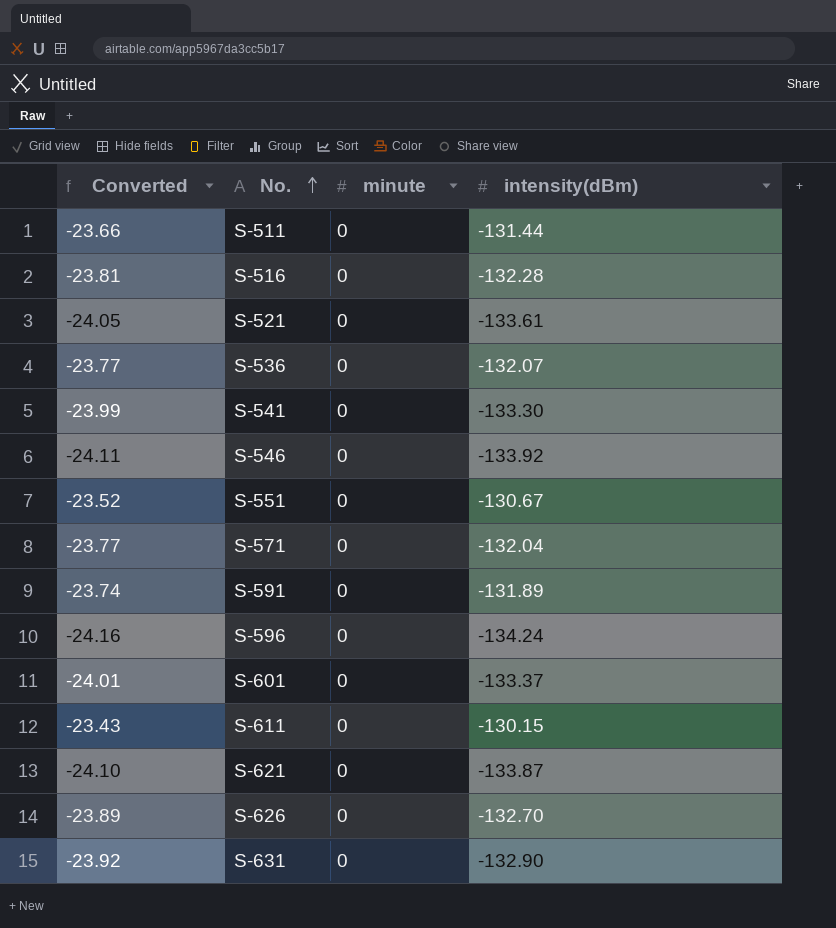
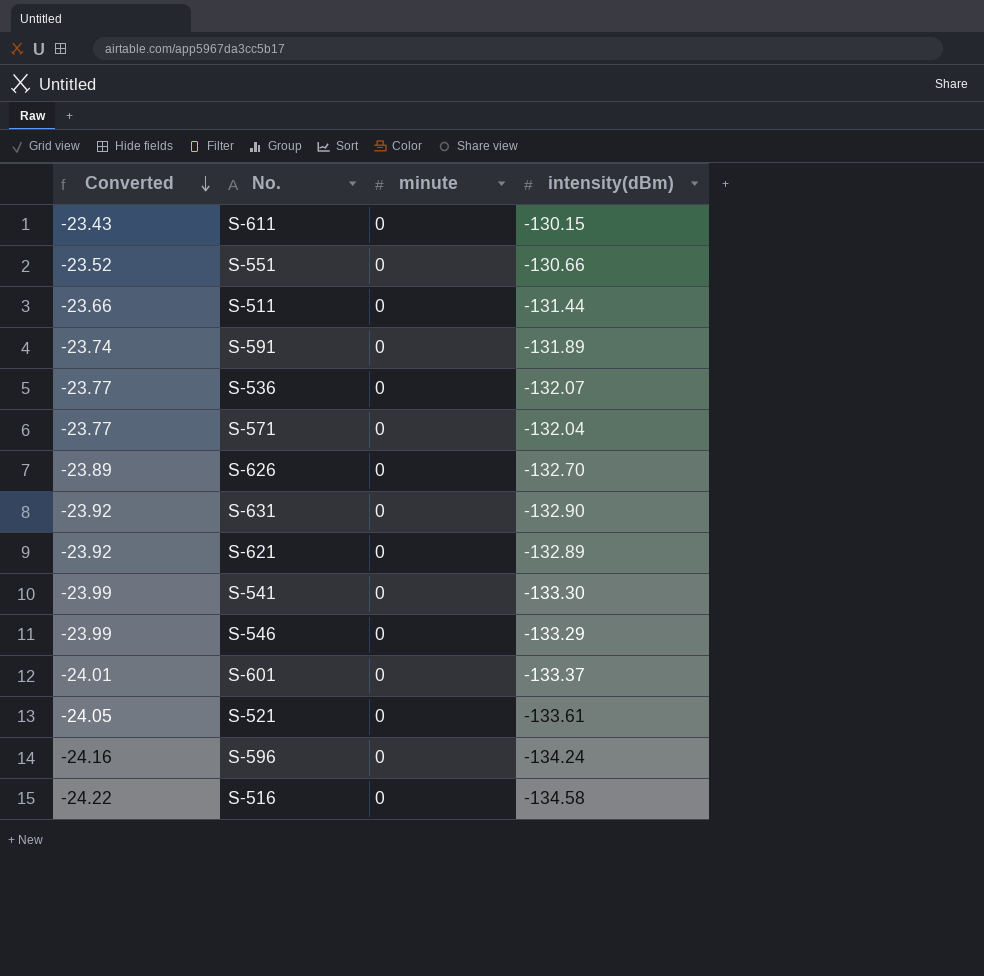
row order: No. ascending -> Converted descending
S-551 | intensity(dBm): -130.67 -> -130.66
S-621 | Converted: -24.10 -> -23.92
S-621 | intensity(dBm): -133.87 -> -132.89
S-546 | Converted: -24.11 -> -23.99
S-546 | intensity(dBm): -133.92 -> -133.29
S-516 | Converted: -23.81 -> -24.22
S-516 | intensity(dBm): -132.28 -> -134.58

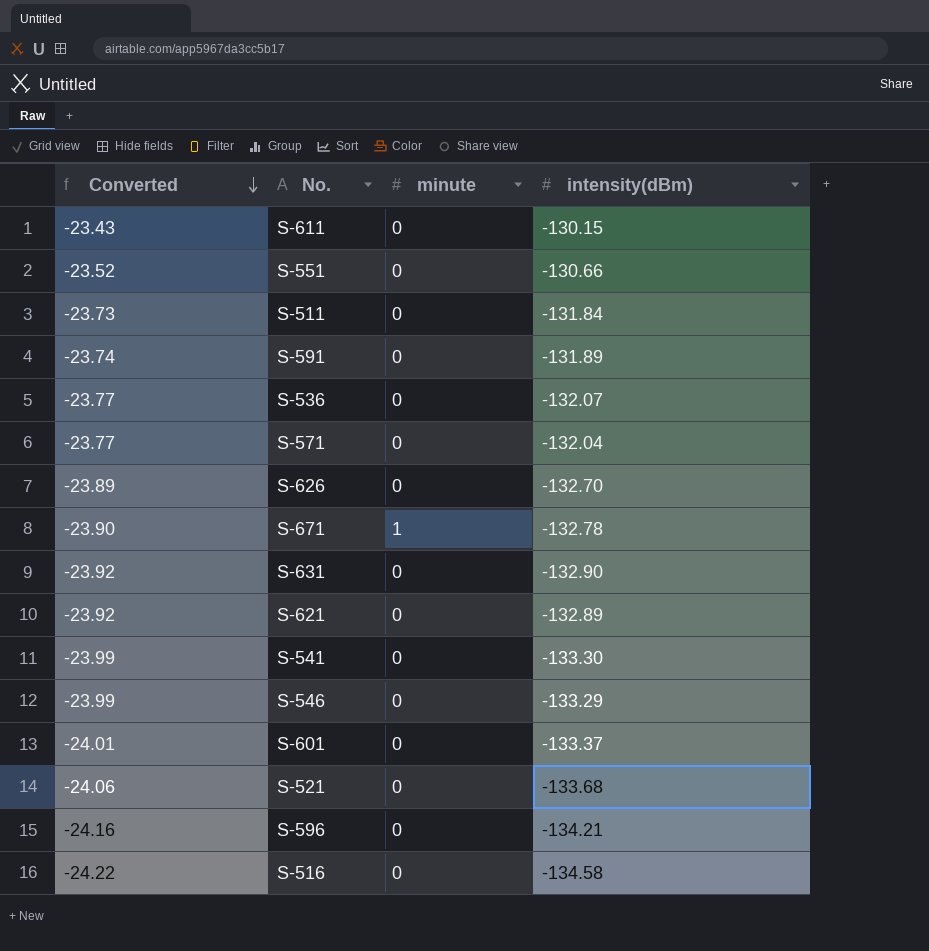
S-511 | Converted: -23.66 -> -23.73
S-511 | intensity(dBm): -131.44 -> -131.84
row S-671: none -> -23.90 | 1 | -132.78
S-521 | Converted: -24.05 -> -24.06
S-521 | intensity(dBm): -133.61 -> -133.68
S-596 | intensity(dBm): -134.24 -> -134.21

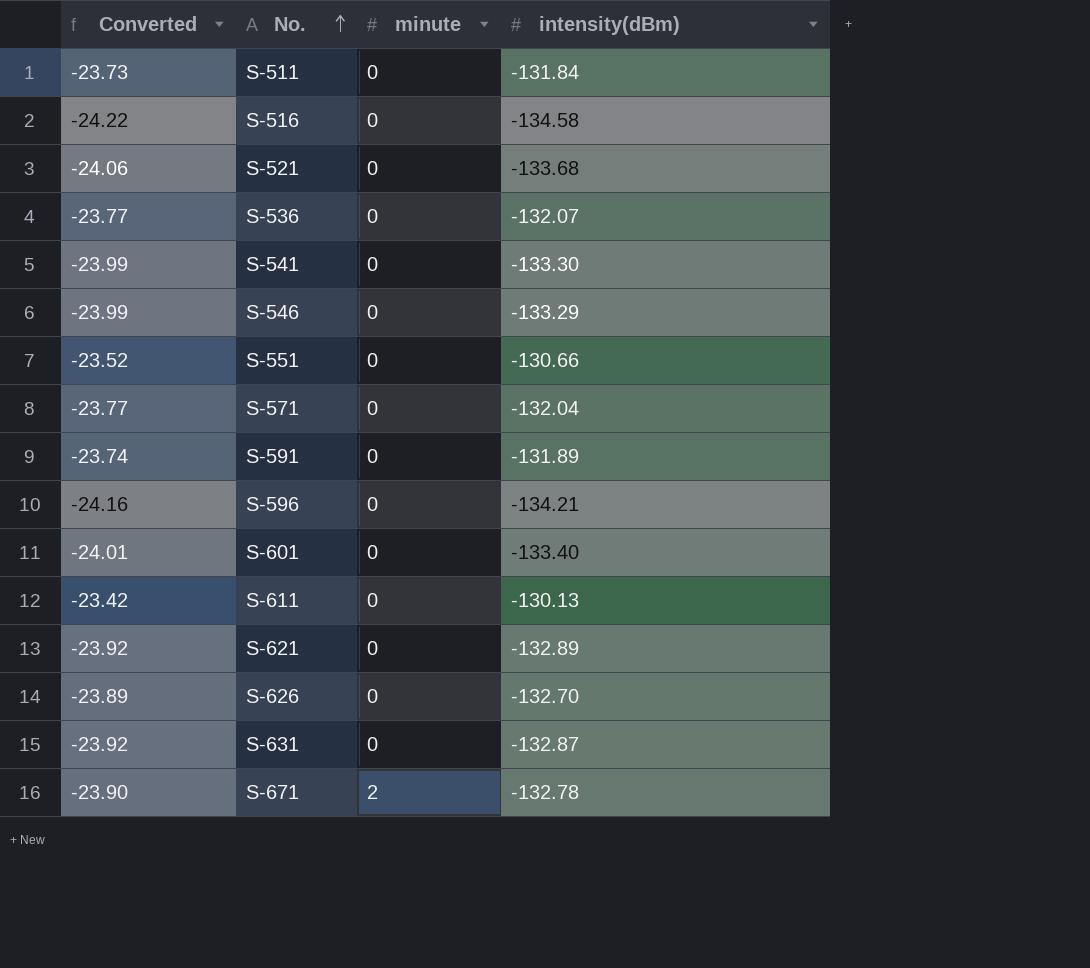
row order: Converted descending -> No. ascending
S-601 | intensity(dBm): -133.37 -> -133.40
S-611 | Converted: -23.43 -> -23.42
S-611 | intensity(dBm): -130.15 -> -130.13
S-631 | intensity(dBm): -132.90 -> -132.87
S-671 | minute: 1 -> 2

